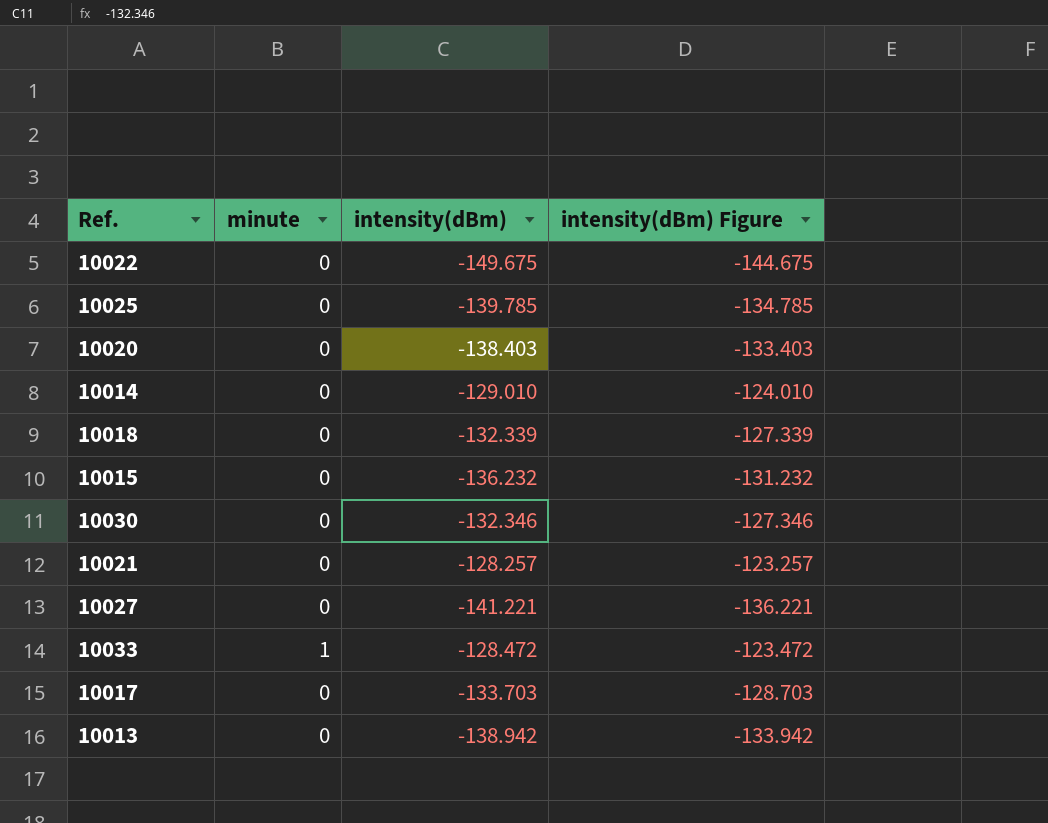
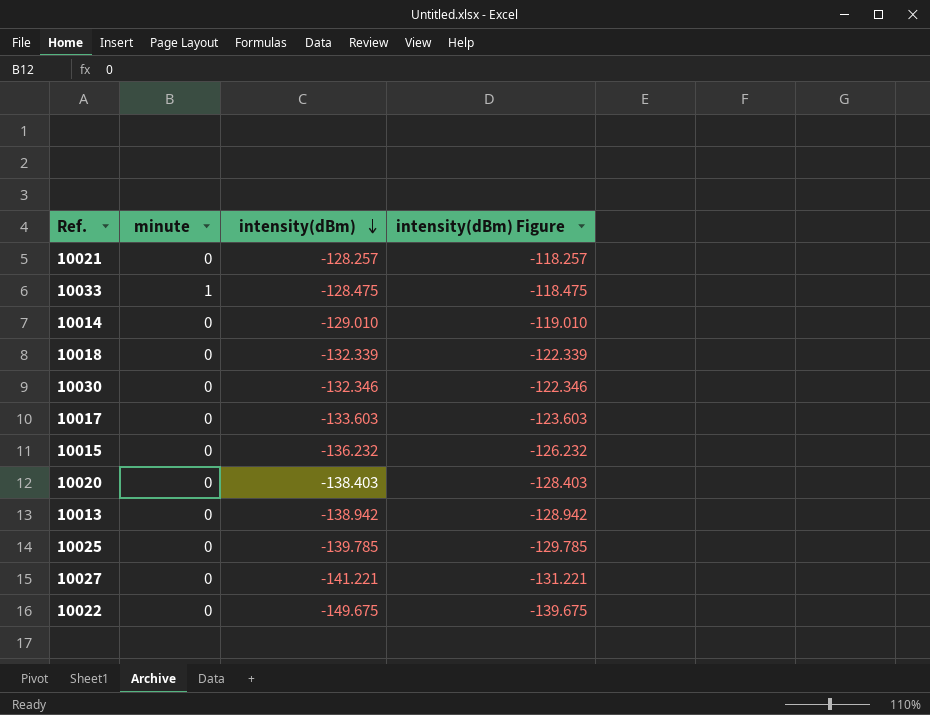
row order: none -> intensity(dBm) descending
column intensity(dBm) Figure | formula: [intensity(dBm)] + 5 -> [intensity(dBm)] + 10
10033 | intensity(dBm): -128.472 -> -128.475
10017 | intensity(dBm): -133.703 -> -133.603

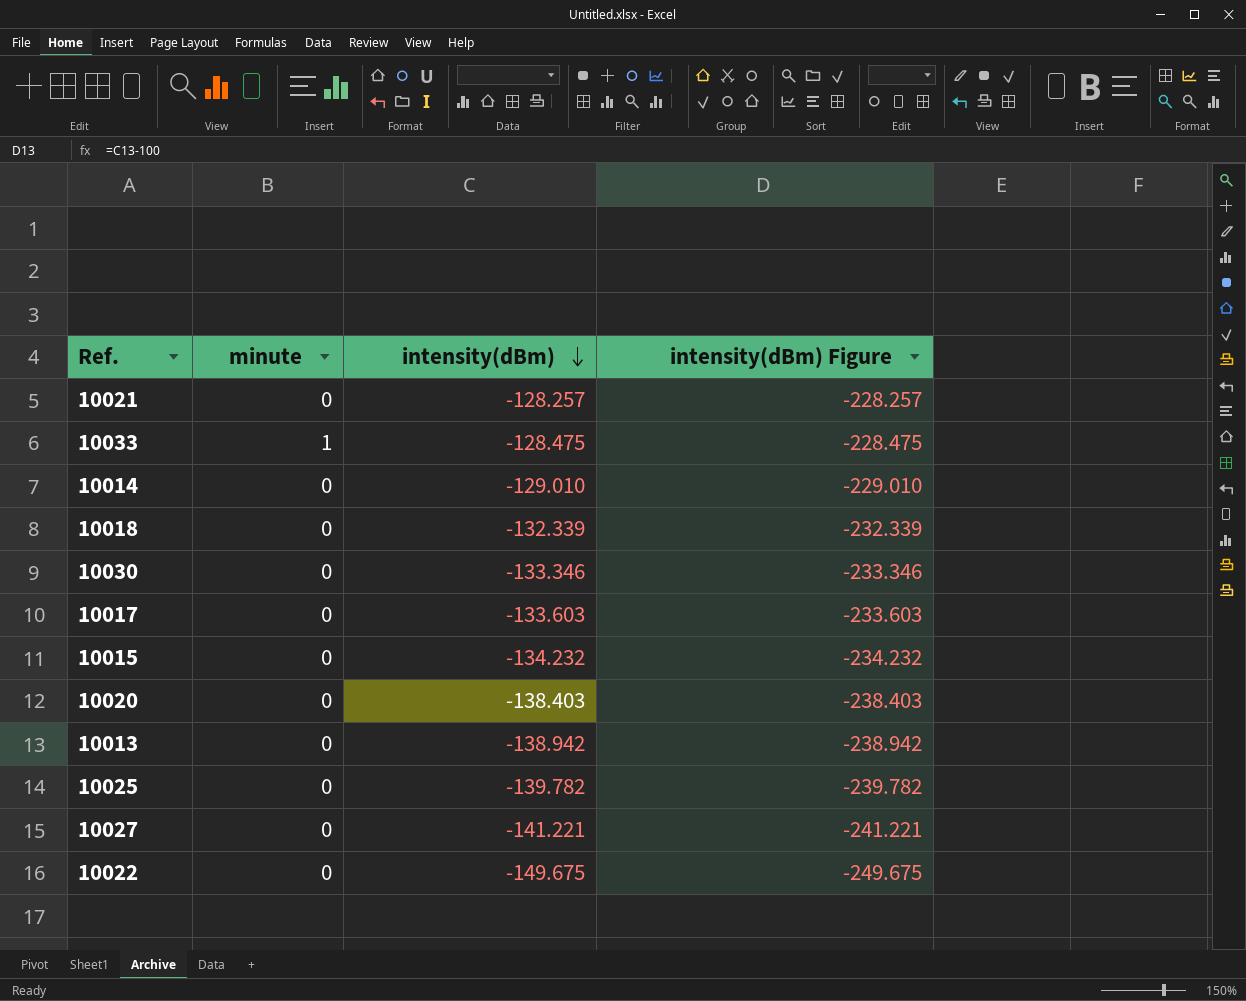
column intensity(dBm) Figure | formula: [intensity(dBm)] + 10 -> [intensity(dBm)] - 100
10030 | intensity(dBm): -132.346 -> -133.346
10015 | intensity(dBm): -136.232 -> -134.232
10025 | intensity(dBm): -139.785 -> -139.782

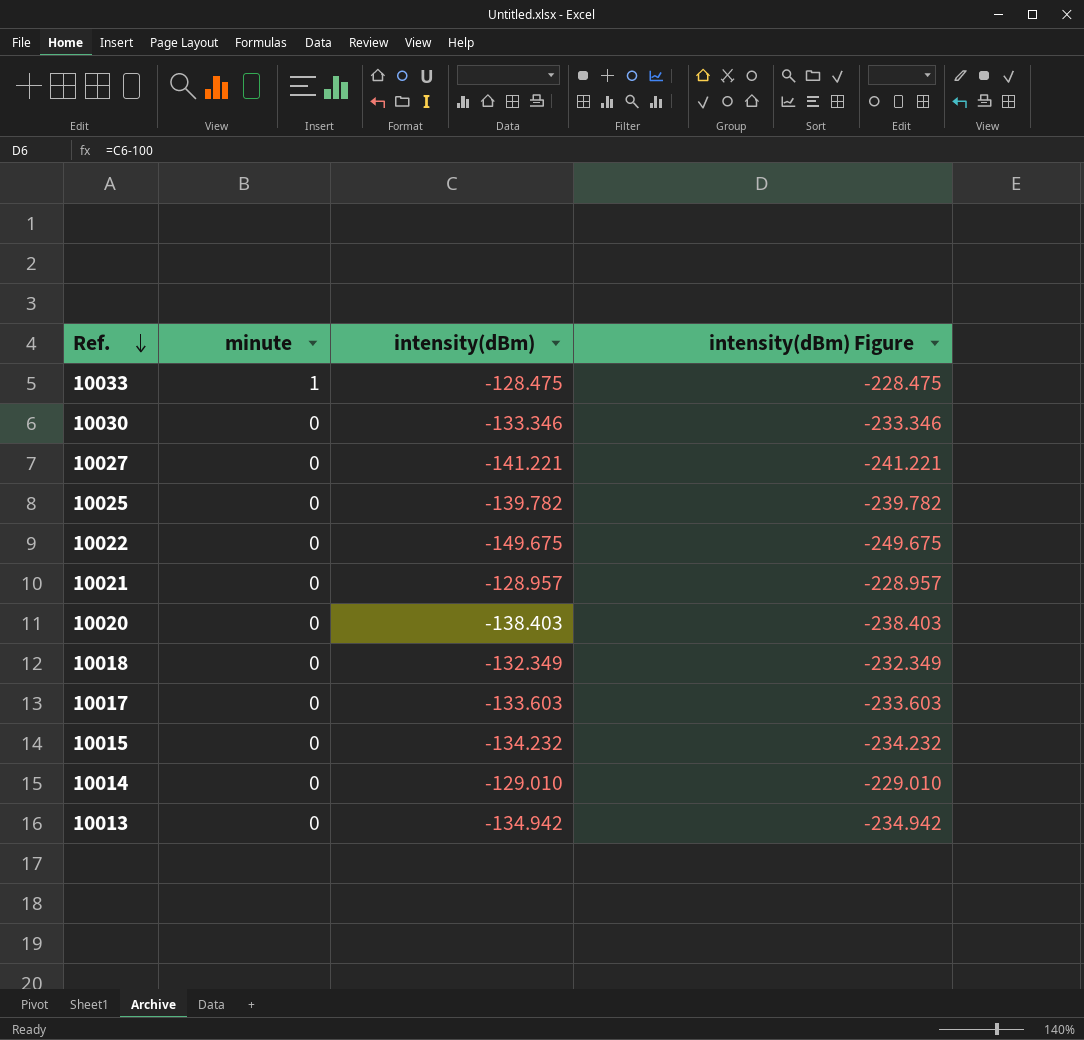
row order: intensity(dBm) descending -> Ref. descending
10021 | intensity(dBm): -128.257 -> -128.957
10021 | intensity(dBm) Figure: -228.257 -> -228.957
10018 | intensity(dBm): -132.339 -> -132.349
10018 | intensity(dBm) Figure: -232.339 -> -232.349
10013 | intensity(dBm): -138.942 -> -134.942
10013 | intensity(dBm) Figure: -238.942 -> -234.942

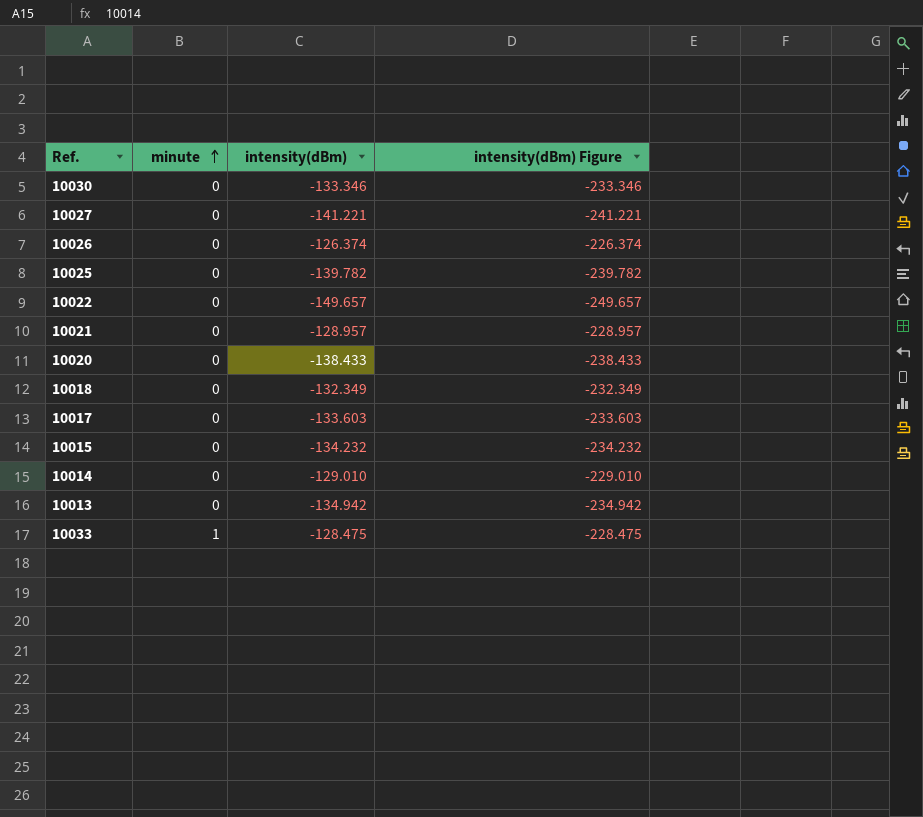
row order: Ref. descending -> minute ascending
row 10026: none -> 0 | -126.374 | -226.374
10022 | intensity(dBm): -149.675 -> -149.657
10022 | intensity(dBm) Figure: -249.675 -> -249.657
10020 | intensity(dBm): -138.403 -> -138.433
10020 | intensity(dBm) Figure: -238.403 -> -238.433

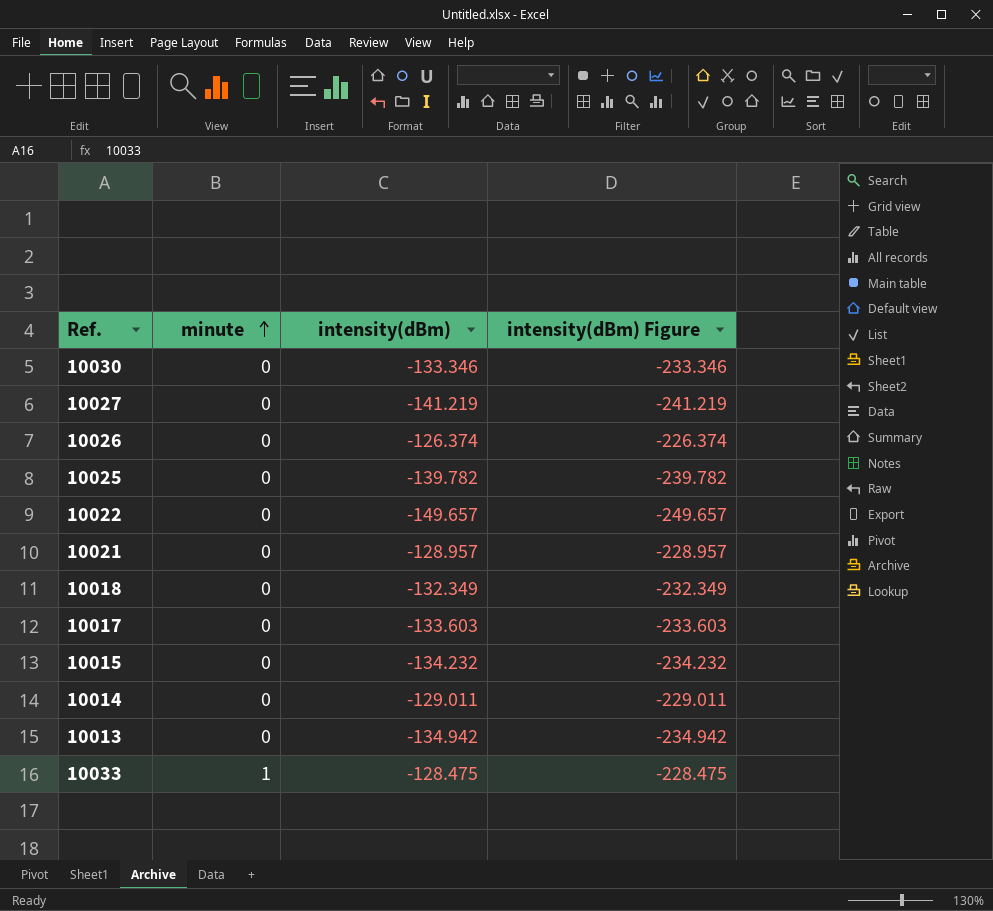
row 10020: 0 | -138.433 | -238.433 -> none
10027 | intensity(dBm): -141.221 -> -141.219
10027 | intensity(dBm) Figure: -241.221 -> -241.219
10014 | intensity(dBm): -129.010 -> -129.011
10014 | intensity(dBm) Figure: -229.010 -> -229.011

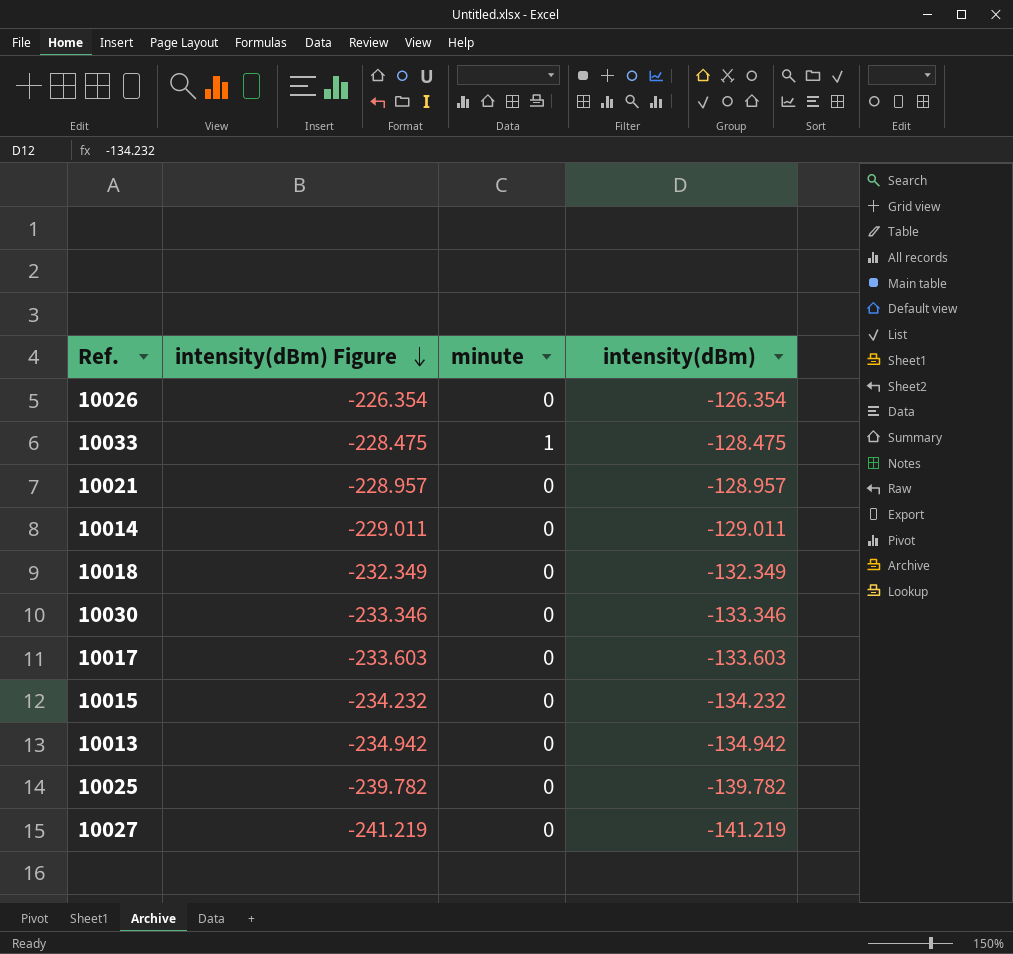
row order: minute ascending -> intensity(dBm) Figure descending
column intensity(dBm) Figure | position: 4 -> 2
row 10022: 0 | -149.657 | -249.657 -> none
10026 | intensity(dBm) Figure: -226.374 -> -226.354
10026 | intensity(dBm): -126.374 -> -126.354

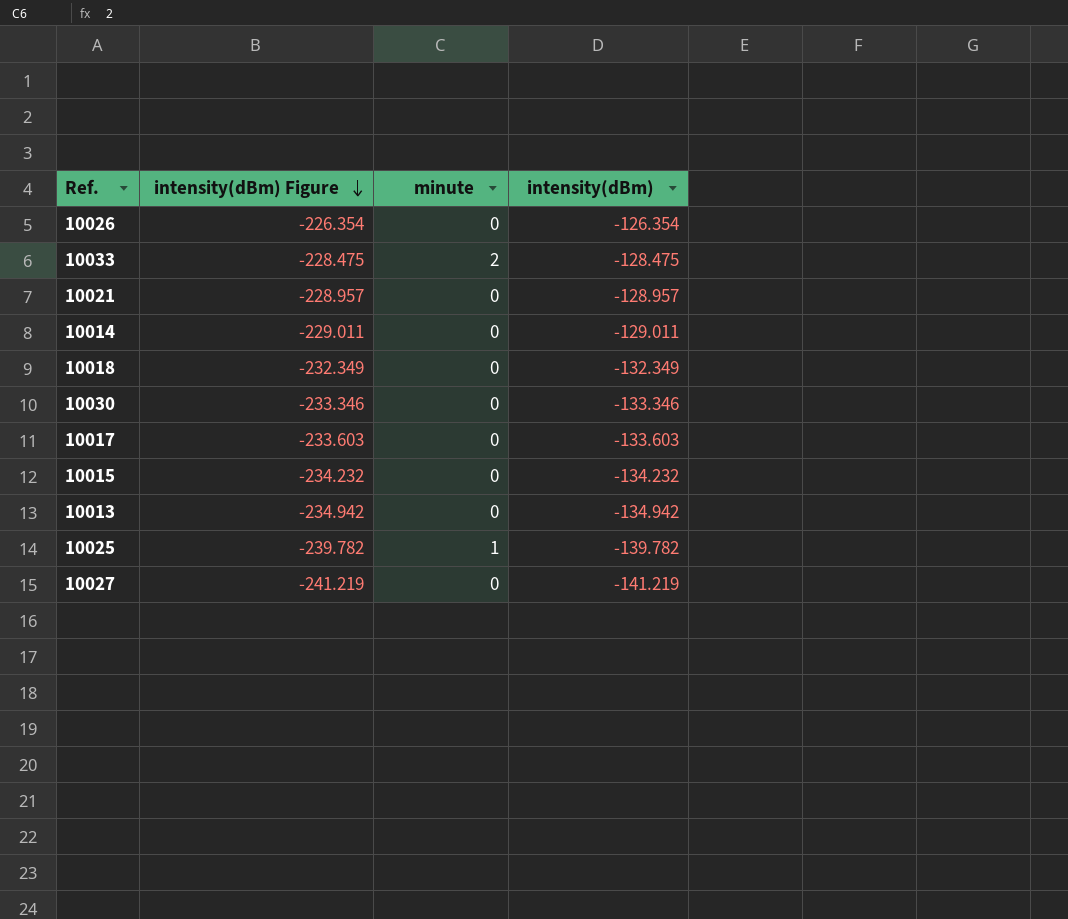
10033 | minute: 1 -> 2
10025 | minute: 0 -> 1

